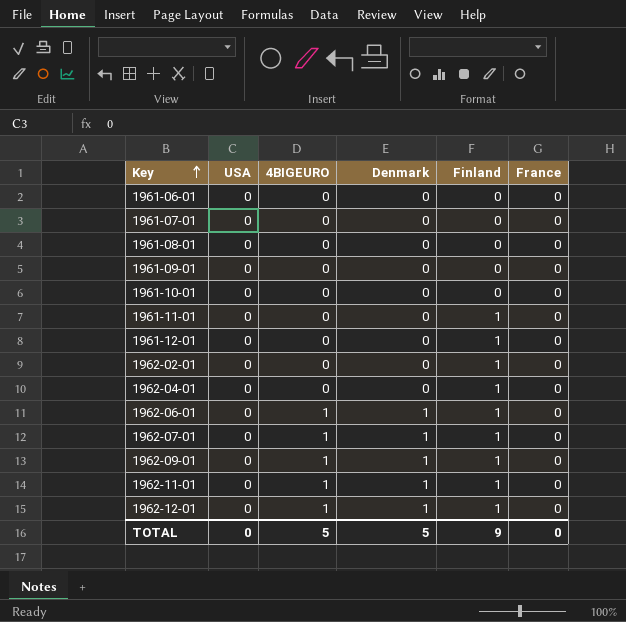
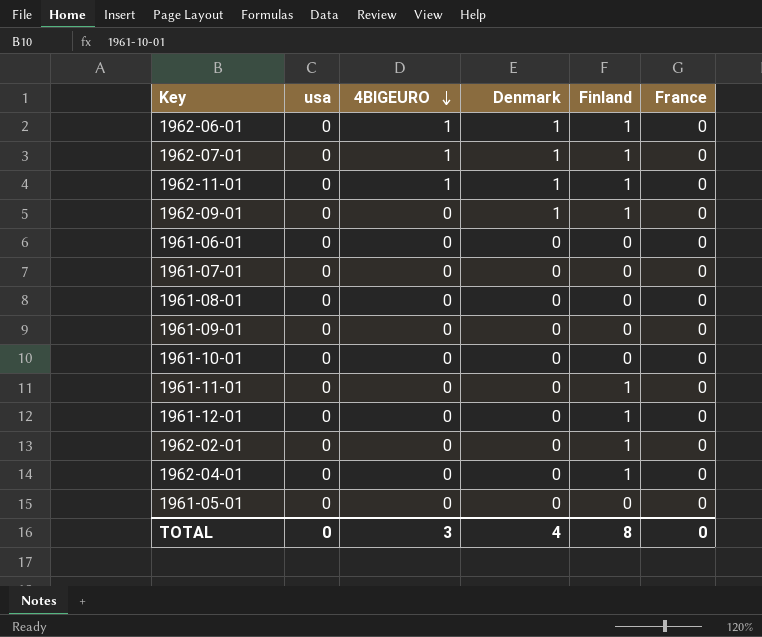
row order: Key ascending -> 4BIGEURO descending
column name: USA -> usa
row 1962-12-01: 0 | 1 | 1 | 1 | 0 -> none
1962-09-01 | 4BIGEURO: 1 -> 0
row 1961-05-01: none -> 0 | 0 | 0 | 0 | 0
TOTAL | 4BIGEURO: 5 -> 3
TOTAL | Denmark: 5 -> 4
TOTAL | Finland: 9 -> 8

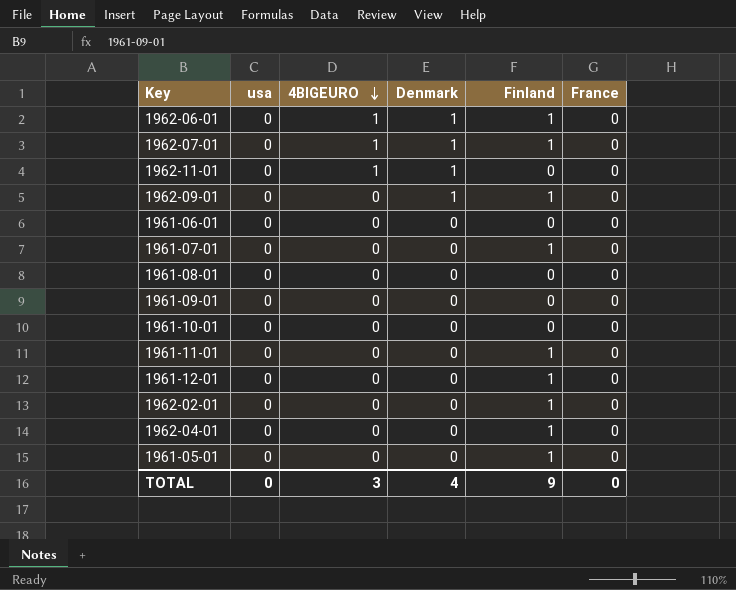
1962-11-01 | Finland: 1 -> 0
1961-07-01 | Finland: 0 -> 1
1961-05-01 | Finland: 0 -> 1
TOTAL | Finland: 8 -> 9

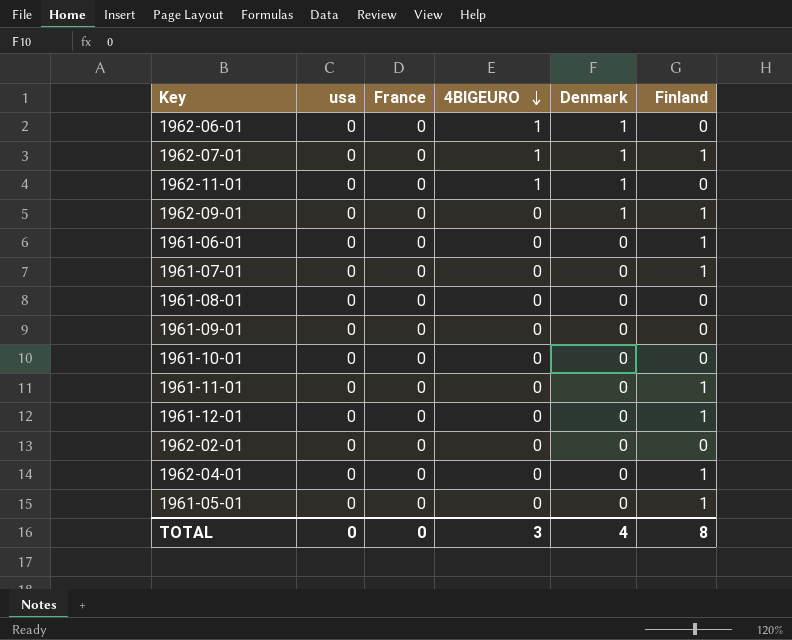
column France | position: 6 -> 3
1962-06-01 | Finland: 1 -> 0
1961-06-01 | Finland: 0 -> 1
1962-02-01 | Finland: 1 -> 0
TOTAL | Finland: 9 -> 8

